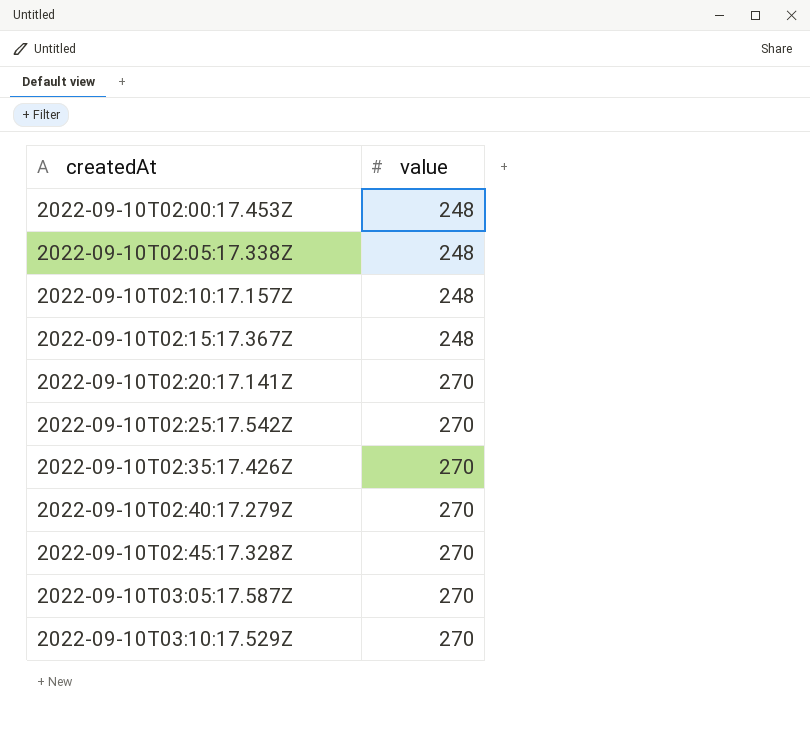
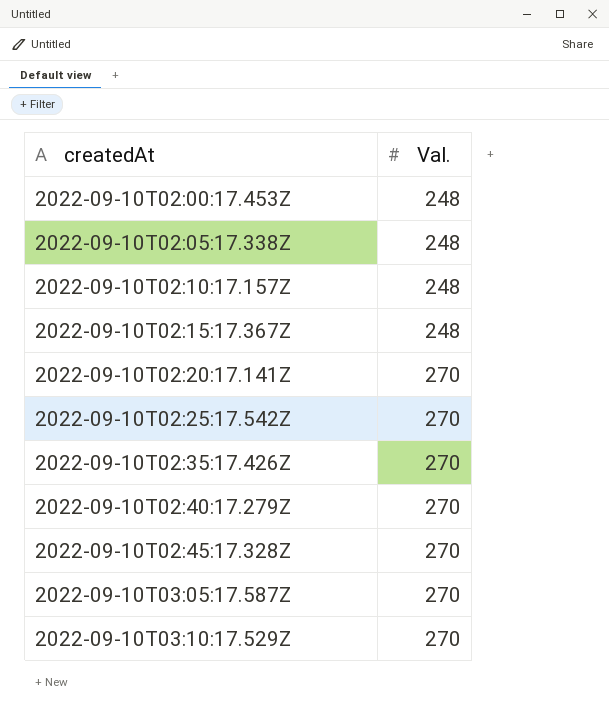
column name: value -> Val.

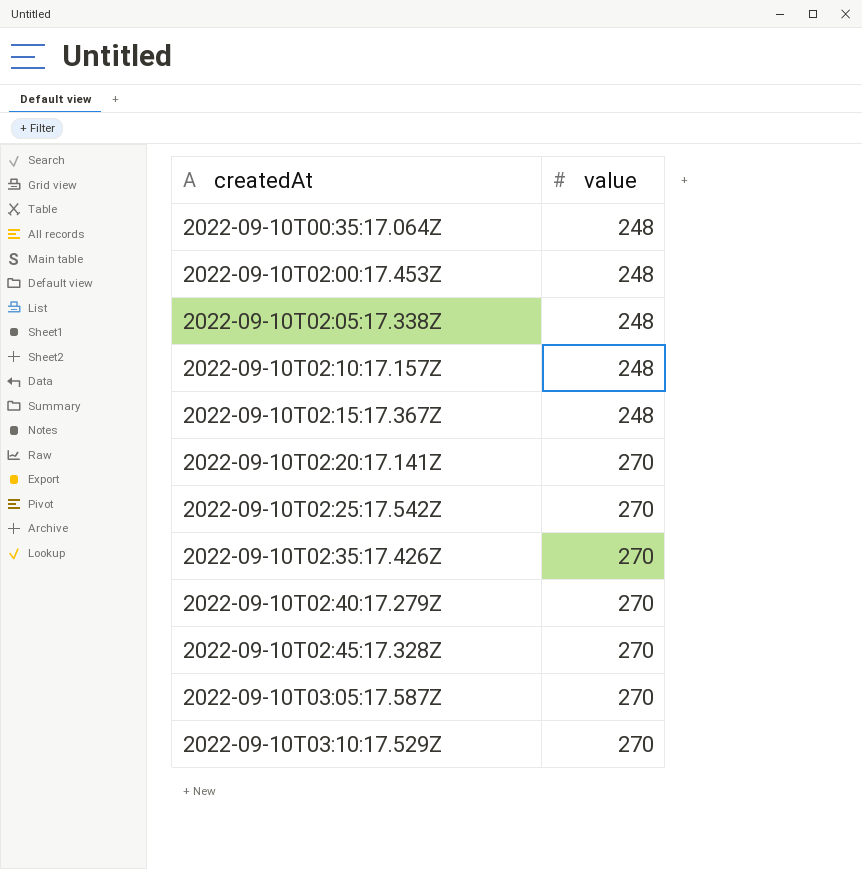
column name: Val. -> value
row 2022-09-10T00:35:17.064Z: none -> 248

